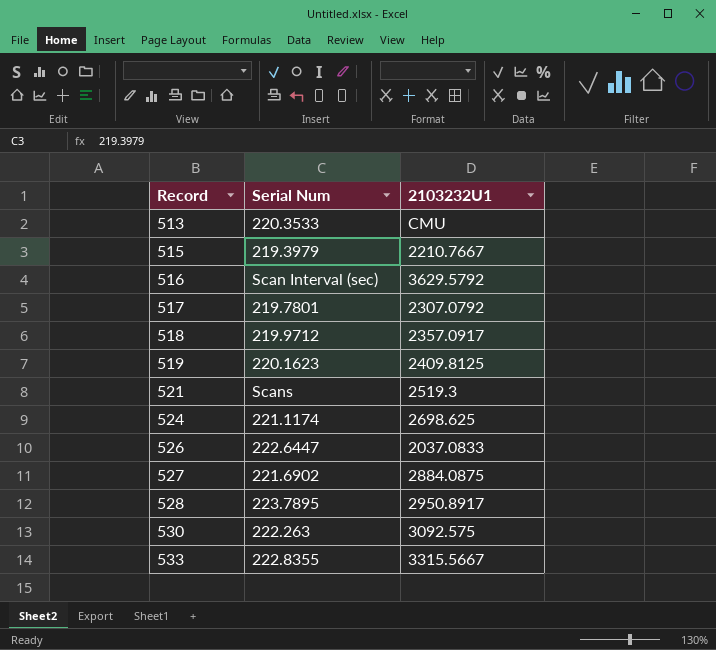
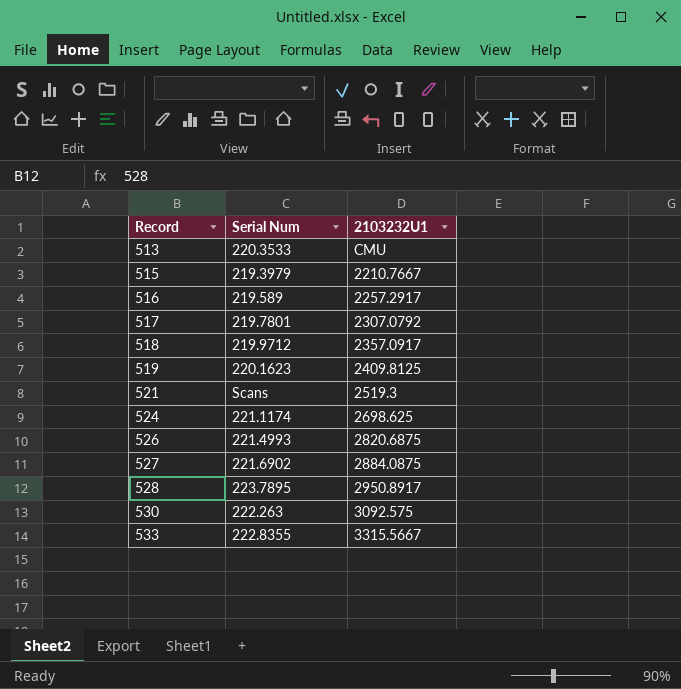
516 | Serial Num: Scan Interval (sec) -> 219.589
516 | 2103232U1: 3629.5792 -> 2257.2917
526 | Serial Num: 222.6447 -> 221.4993
526 | 2103232U1: 2037.0833 -> 2820.6875

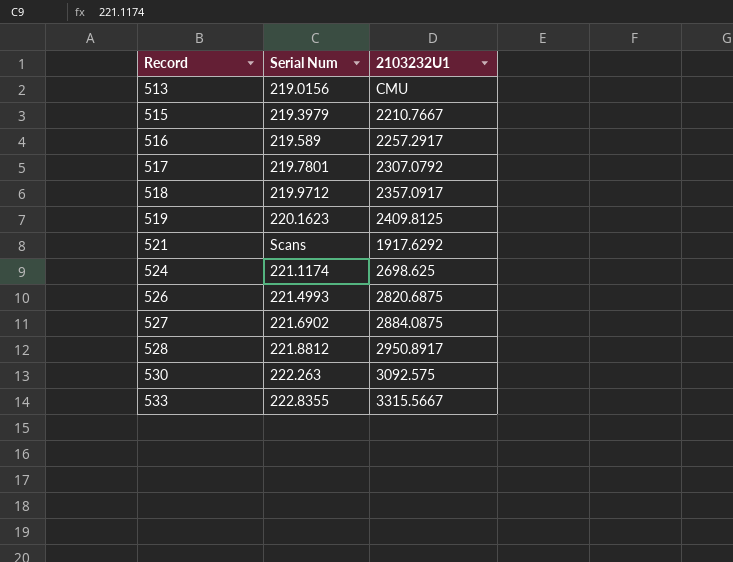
513 | Serial Num: 220.3533 -> 219.0156
521 | 2103232U1: 2519.3 -> 1917.6292
528 | Serial Num: 223.7895 -> 221.8812

